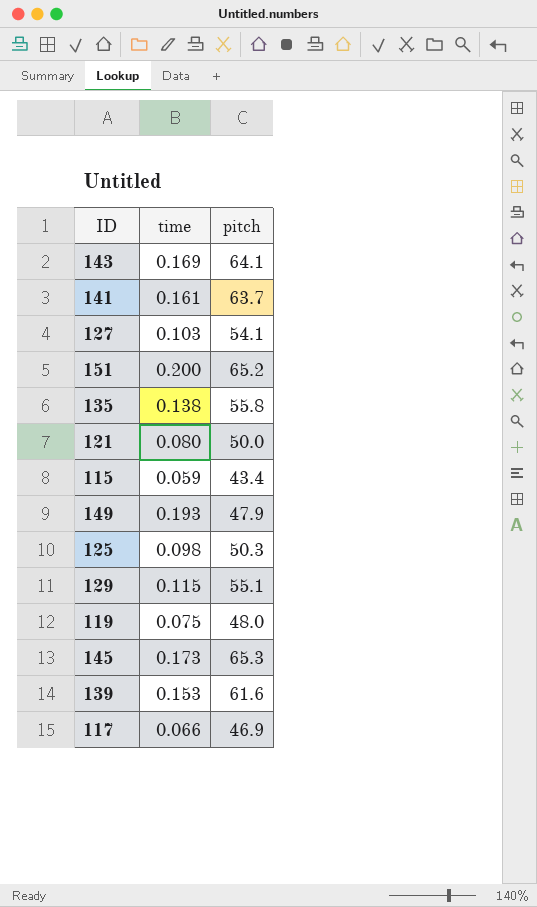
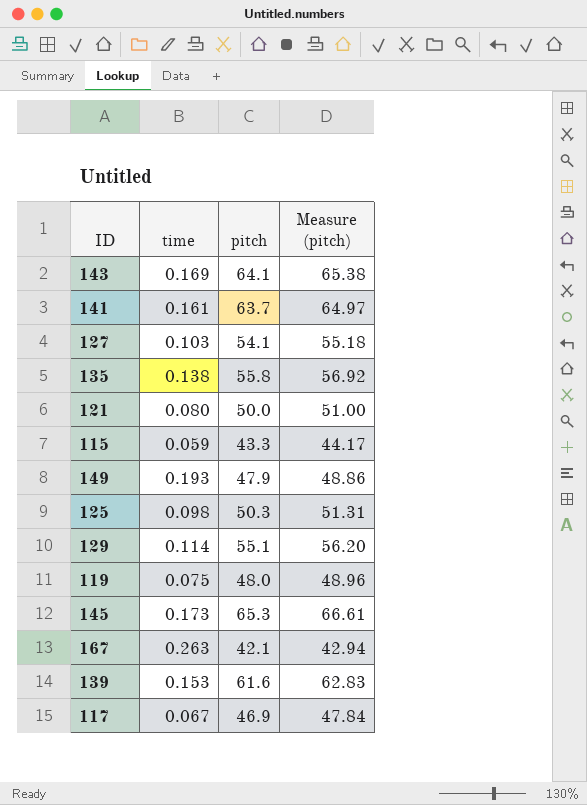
column Measure (pitch) | formula: none -> [pitch] * 1.02
row 151: 0.200 | 65.2 -> none
115 | pitch: 43.4 -> 43.3
129 | time: 0.115 -> 0.114
row 167: none -> 0.263 | 42.1 | 42.94
117 | time: 0.066 -> 0.067

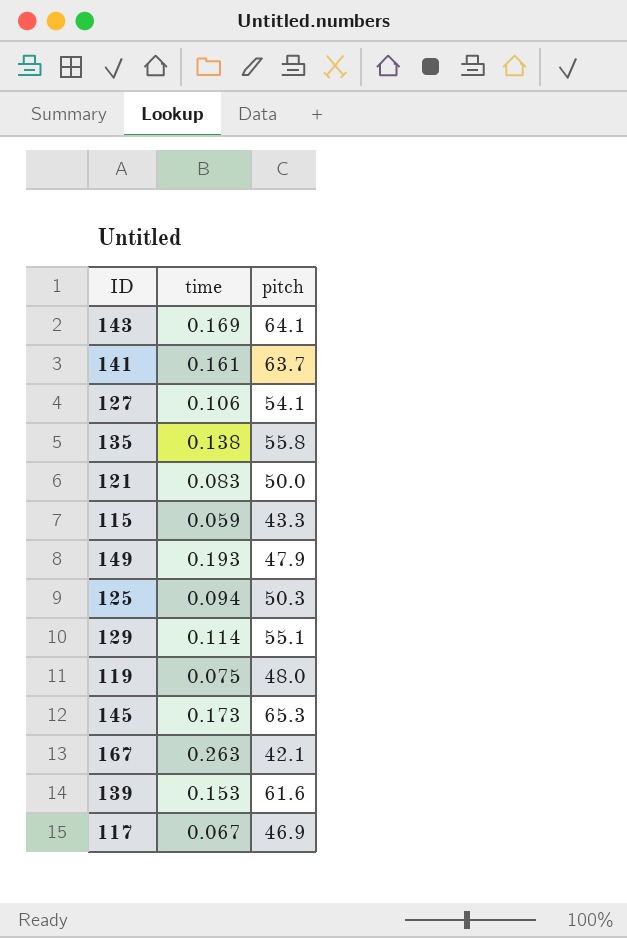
column Measure (pitch) | formula: [pitch] * 1.02 -> none
127 | time: 0.103 -> 0.106
121 | time: 0.080 -> 0.083
125 | time: 0.098 -> 0.094

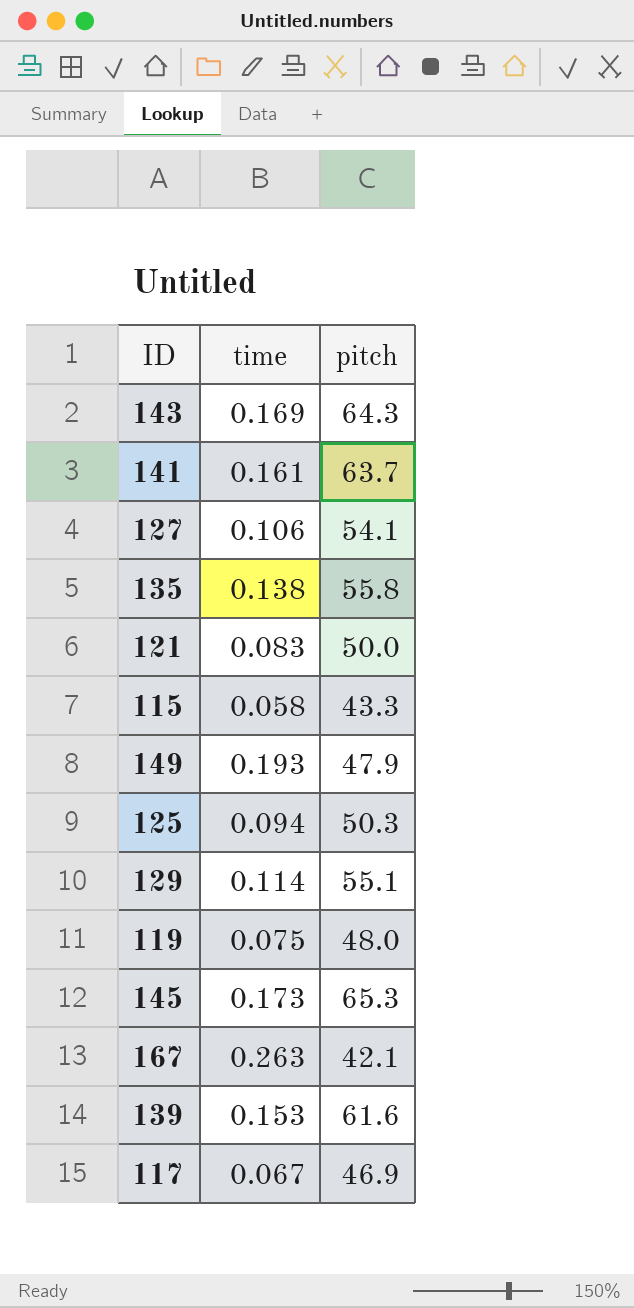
143 | pitch: 64.1 -> 64.3
115 | time: 0.059 -> 0.058

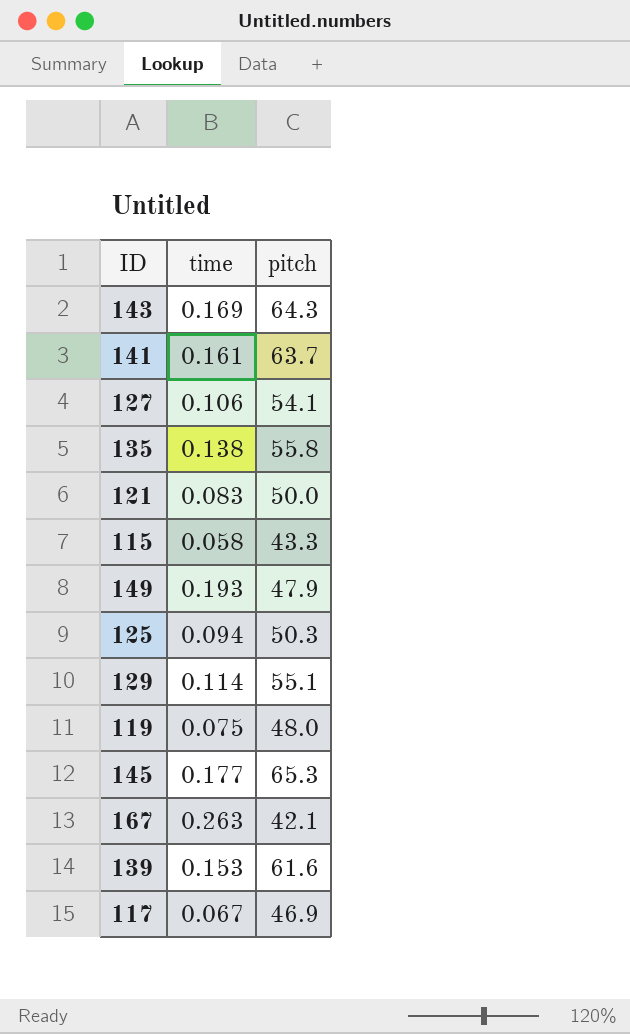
145 | time: 0.173 -> 0.177

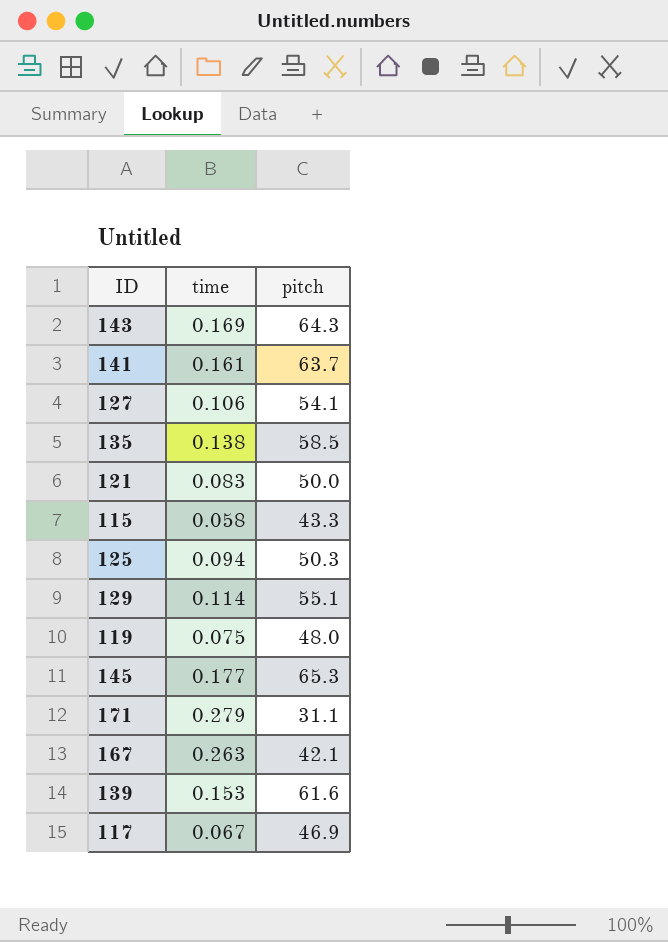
row 149: 0.193 | 47.9 -> none
135 | pitch: 55.8 -> 58.5
row 171: none -> 0.279 | 31.1

